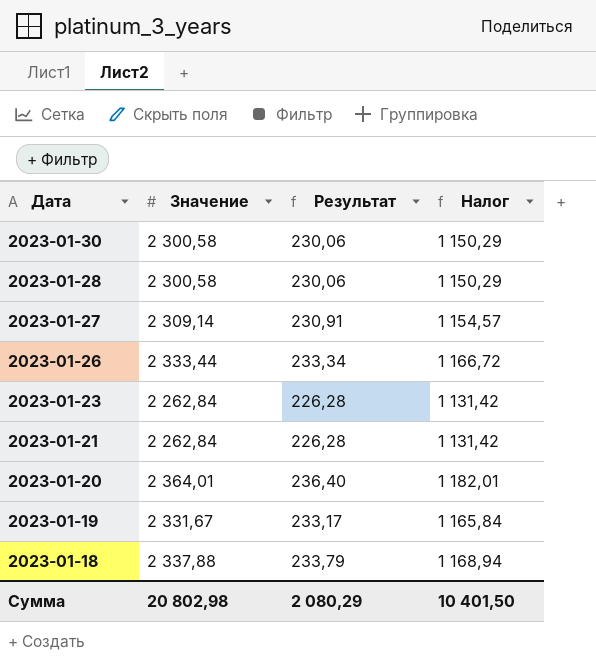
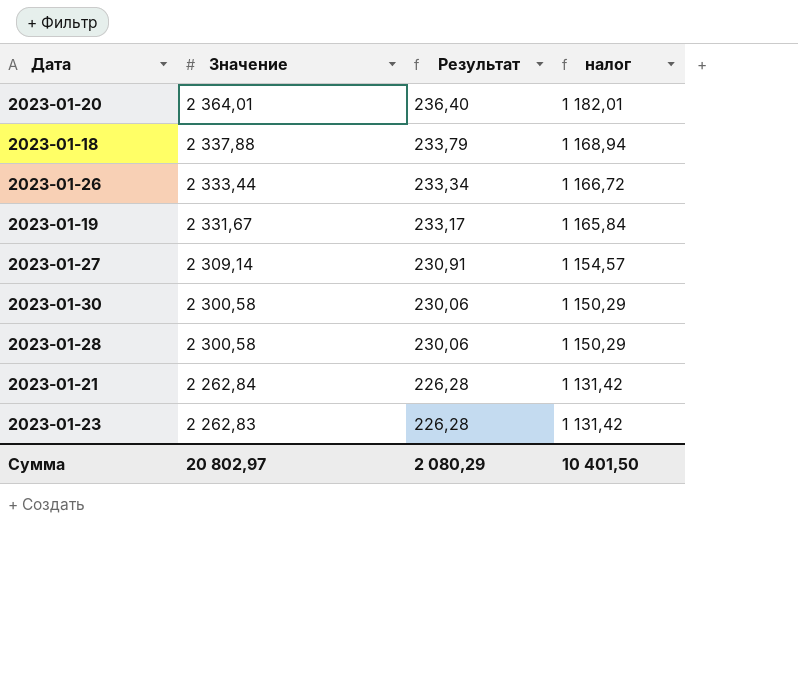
row order: Дата descending -> Значение descending
column name: Налог -> налог
2023-01-23 | Значение: 2 262,84 -> 2 262,83
Сумма | Значение: 20 802,98 -> 20 802,97

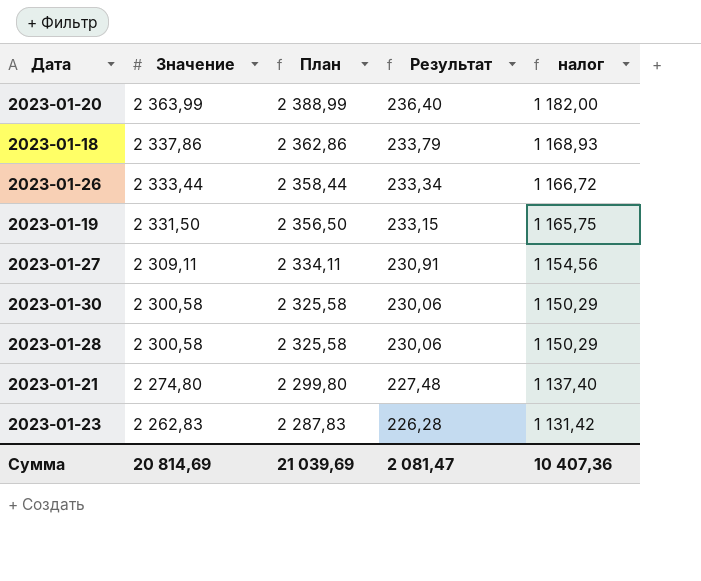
column План | formula: none -> [Значение] + 25
2023-01-20 | Значение: 2 364,01 -> 2 363,99
2023-01-20 | налог: 1 182,01 -> 1 182,00
2023-01-18 | Значение: 2 337,88 -> 2 337,86
2023-01-18 | налог: 1 168,94 -> 1 168,93
2023-01-19 | Значение: 2 331,67 -> 2 331,50
2023-01-19 | Результат: 233,17 -> 233,15
2023-01-19 | налог: 1 165,84 -> 1 165,75
2023-01-27 | Значение: 2 309,14 -> 2 309,11
2023-01-27 | налог: 1 154,57 -> 1 154,56
2023-01-21 | Значение: 2 262,84 -> 2 274,80
2023-01-21 | Результат: 226,28 -> 227,48
2023-01-21 | налог: 1 131,42 -> 1 137,40
Сумма | Значение: 20 802,97 -> 20 814,69
Сумма | Результат: 2 080,29 -> 2 081,47
Сумма | налог: 10 401,50 -> 10 407,36

